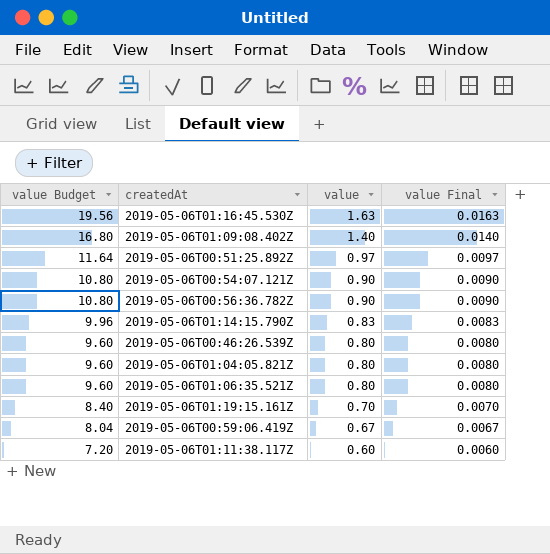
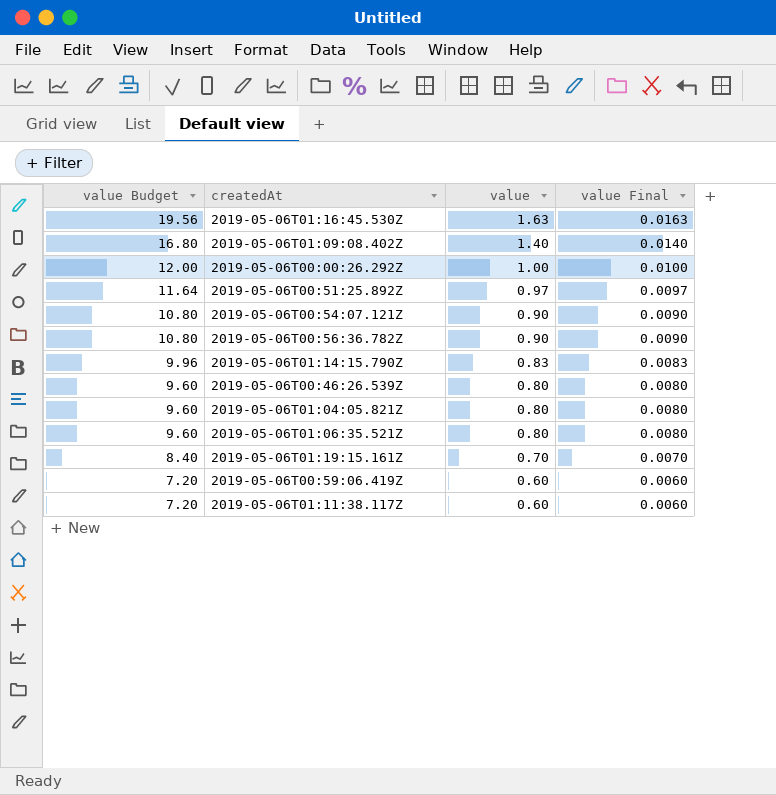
row 2019-05-06T00:00:26.292Z: none -> 12.00 | 1.00 | 0.0100
2019-05-06T00:59:06.419Z | value Budget: 8.04 -> 7.20
2019-05-06T00:59:06.419Z | value: 0.67 -> 0.60
2019-05-06T00:59:06.419Z | value Final: 0.0067 -> 0.0060

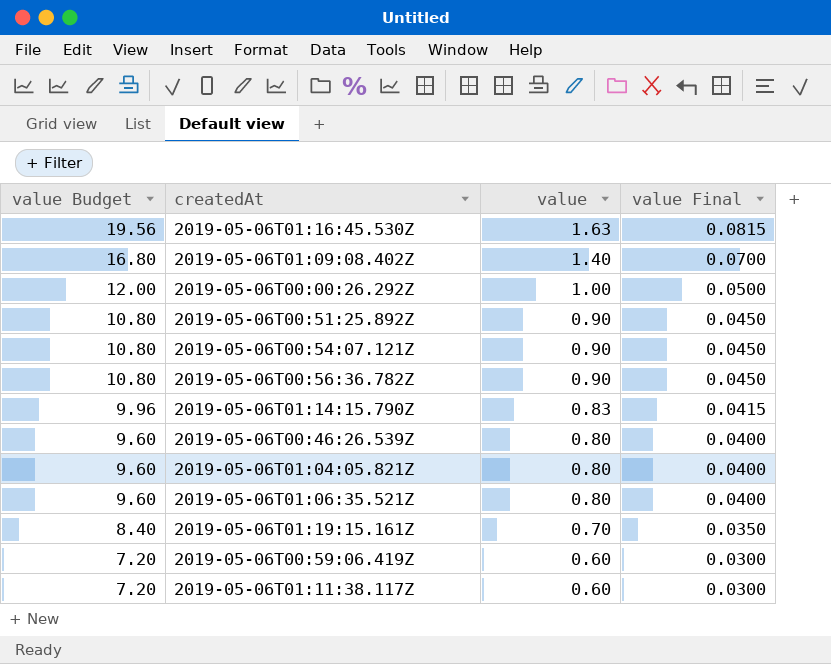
column value Final | formula: [value] * 0.01 -> [value] * 0.05
2019-05-06T00:51:25.892Z | value Budget: 11.64 -> 10.80
2019-05-06T00:51:25.892Z | value: 0.97 -> 0.90

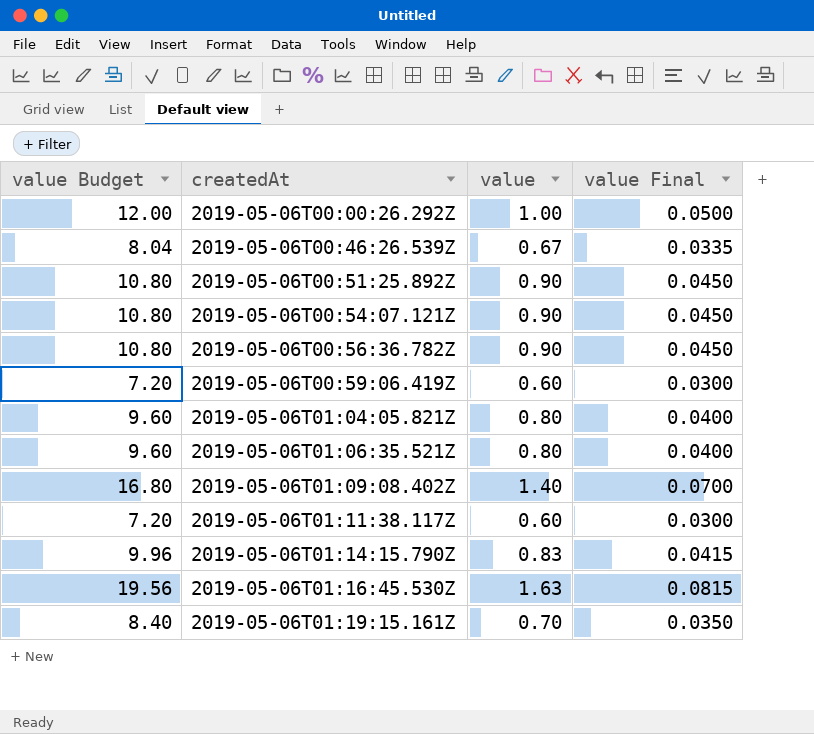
row order: value Budget descending -> createdAt ascending
2019-05-06T00:46:26.539Z | value Budget: 9.60 -> 8.04
2019-05-06T00:46:26.539Z | value: 0.80 -> 0.67
2019-05-06T00:46:26.539Z | value Final: 0.0400 -> 0.0335

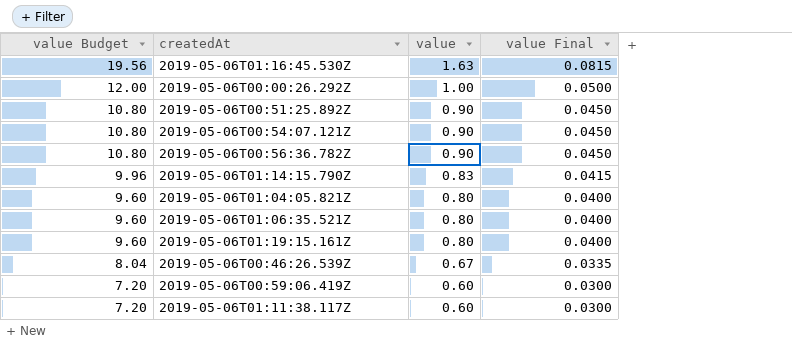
row order: createdAt ascending -> value Budget descending
row 2019-05-06T01:09:08.402Z: 16.80 | 1.40 | 0.0700 -> none
2019-05-06T01:19:15.161Z | value Budget: 8.40 -> 9.60
2019-05-06T01:19:15.161Z | value: 0.70 -> 0.80
2019-05-06T01:19:15.161Z | value Final: 0.0350 -> 0.0400

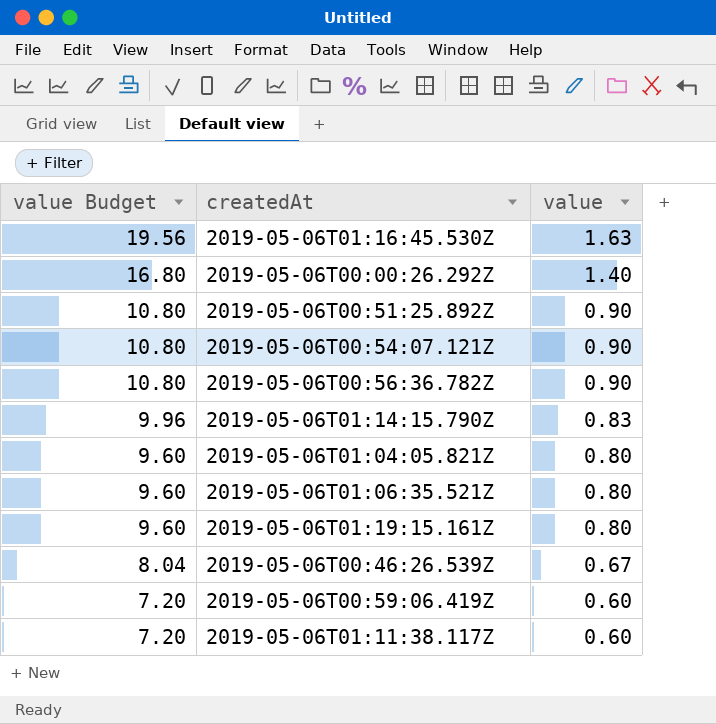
column value Final | formula: [value] * 0.05 -> none
2019-05-06T00:00:26.292Z | value Budget: 12.00 -> 16.80
2019-05-06T00:00:26.292Z | value: 1.00 -> 1.40

